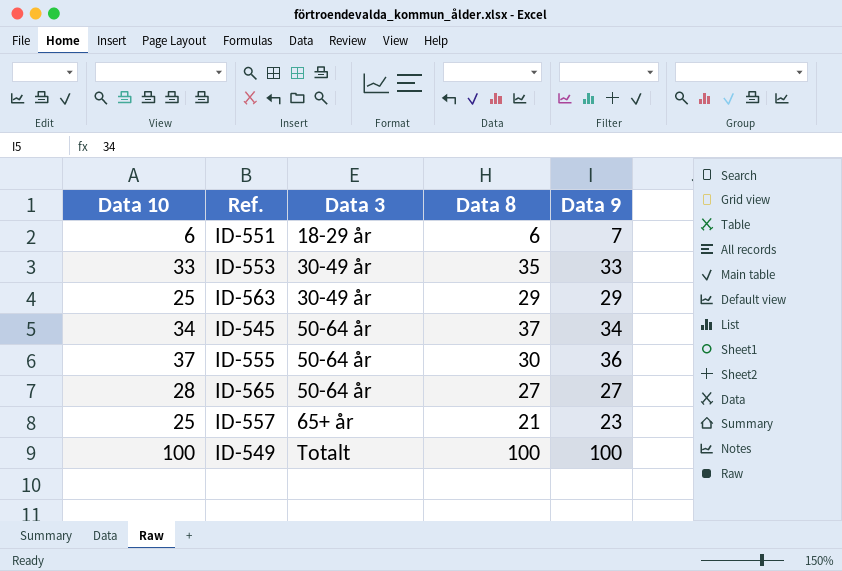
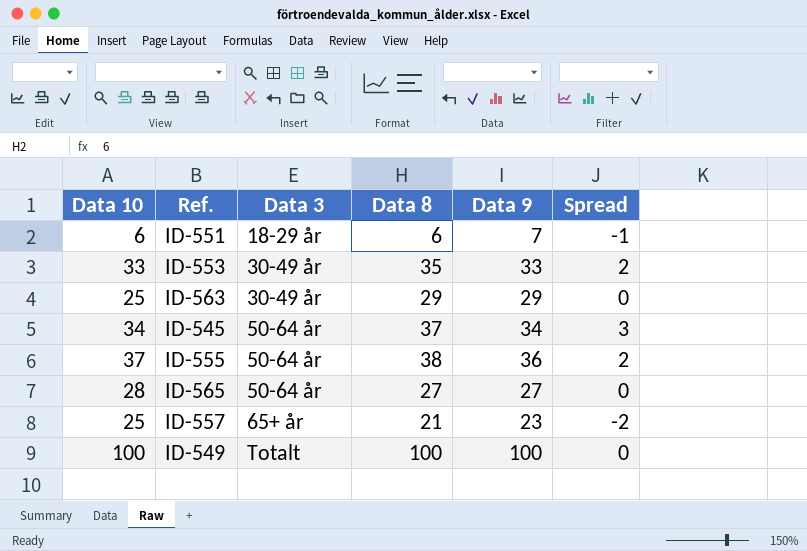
column Spread | formula: none -> [Data 8] - [Data 9]
ID-555 | Data 8: 30 -> 38

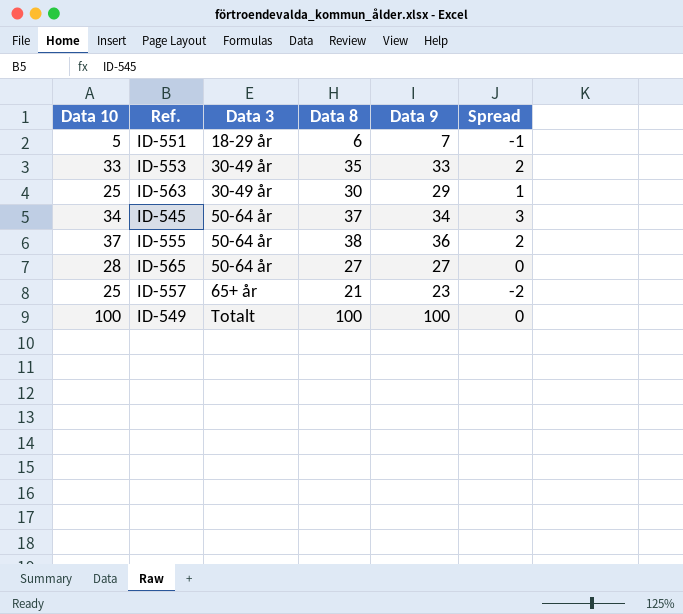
ID-551 | Data 10: 6 -> 5
ID-563 | Data 8: 29 -> 30
ID-563 | Spread: 0 -> 1

